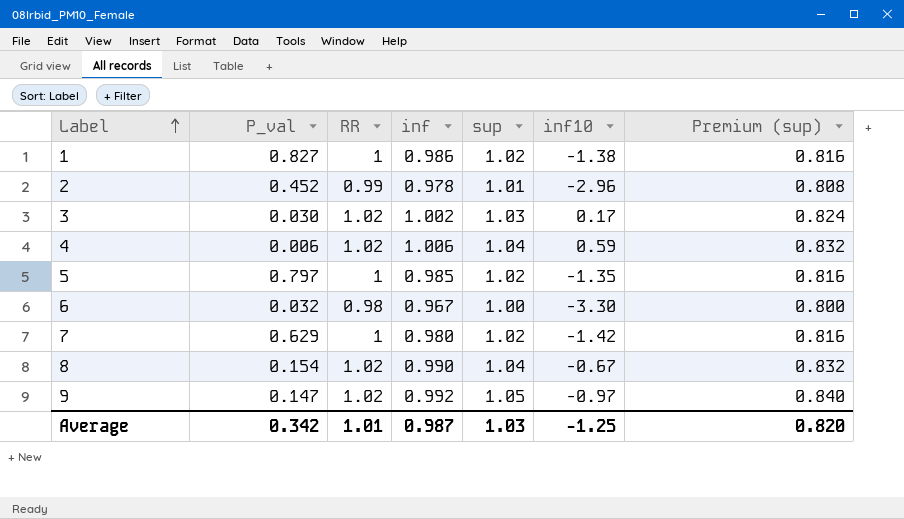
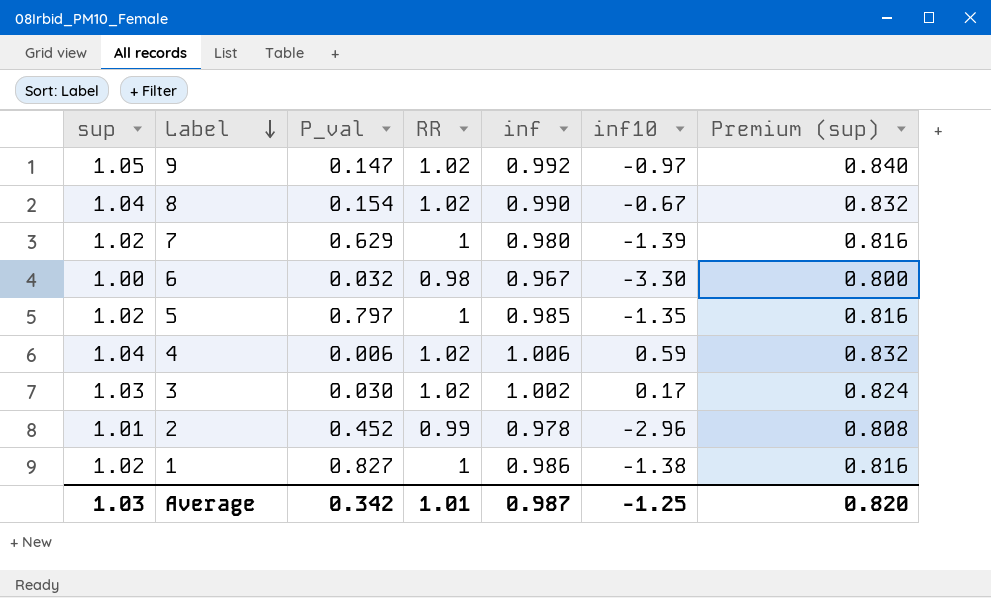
row order: Label ascending -> Label descending
column sup | position: 5 -> 1
7 | inf10: -1.42 -> -1.39

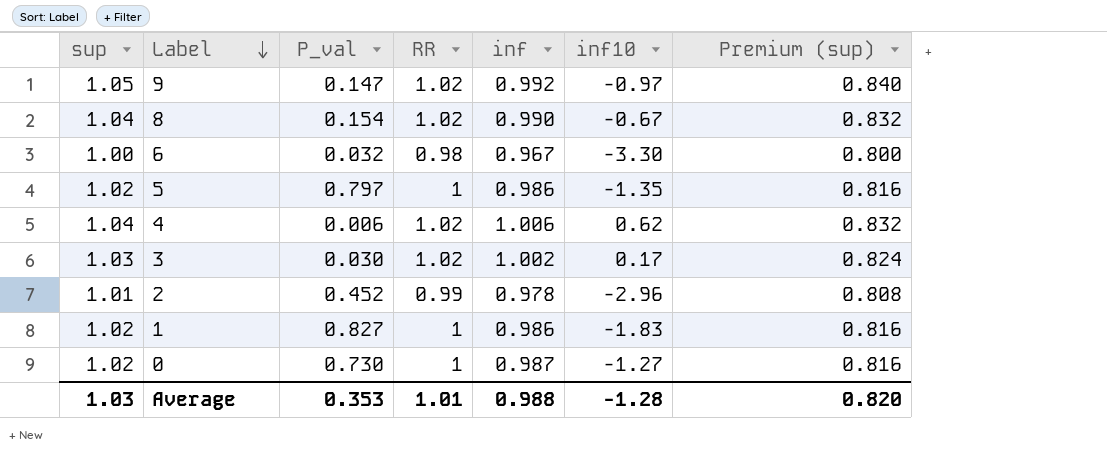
row 7: 1.02 | 0.629 | 1 | 0.980 | -1.39 | 0.816 -> none
5 | inf: 0.985 -> 0.986
4 | inf10: 0.59 -> 0.62
1 | inf10: -1.38 -> -1.83
row 0: none -> 1.02 | 0.730 | 1 | 0.987 | -1.27 | 0.816
Average | P_val: 0.342 -> 0.353
Average | inf: 0.987 -> 0.988
Average | inf10: -1.25 -> -1.28

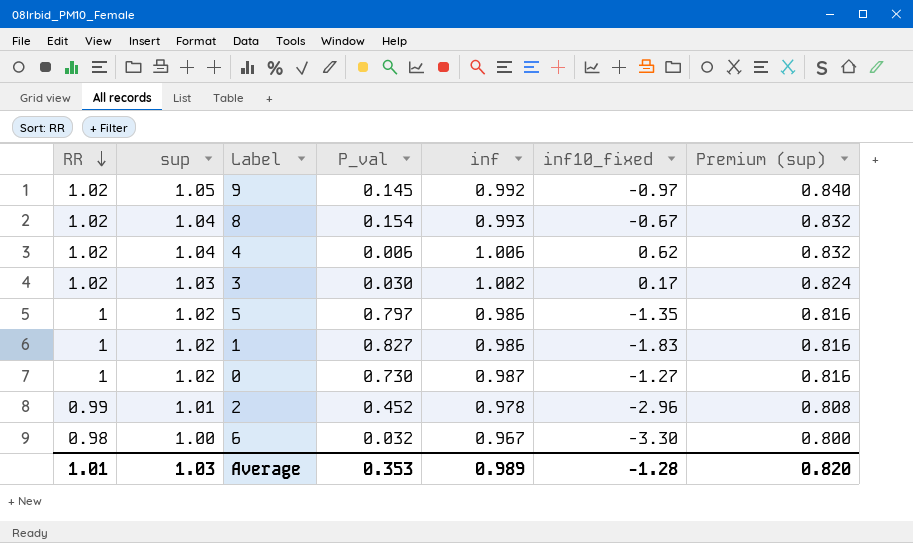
row order: Label descending -> RR descending
column RR | position: 4 -> 1
column name: inf10 -> inf10_fixed
9 | P_val: 0.147 -> 0.145
8 | inf: 0.990 -> 0.993
Average | inf: 0.988 -> 0.989

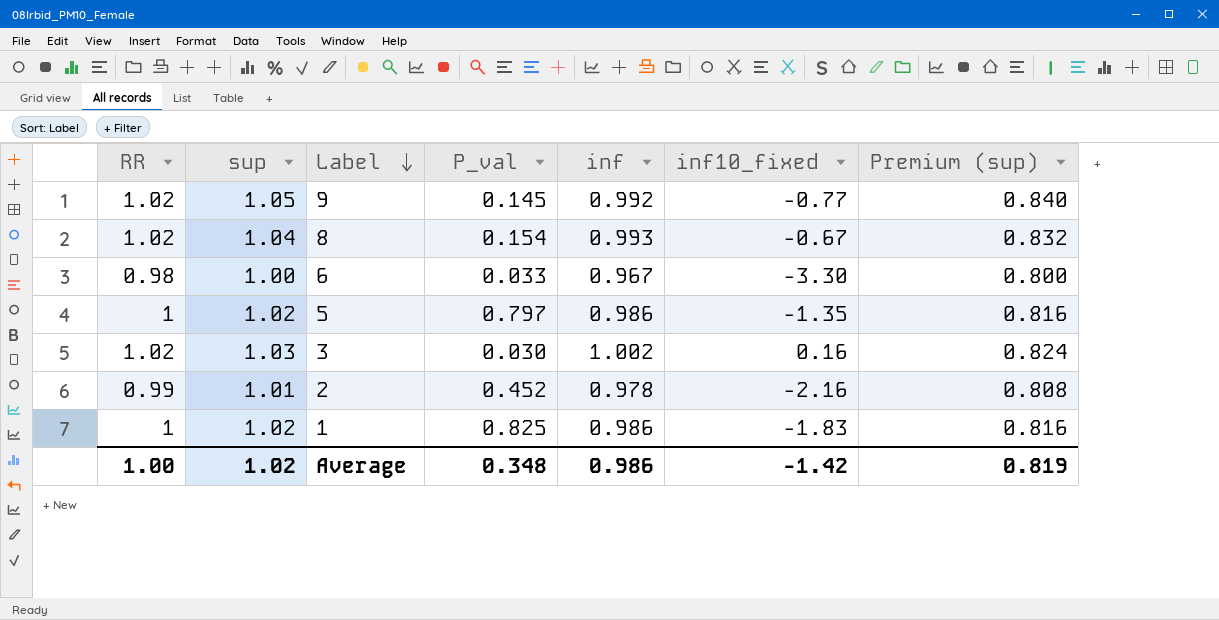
row order: RR descending -> Label descending
row 4: 1.02 | 1.04 | 0.006 | 1.006 | 0.62 | 0.832 -> none
row 0: 1 | 1.02 | 0.730 | 0.987 | -1.27 | 0.816 -> none
9 | inf10_fixed: -0.97 -> -0.77
6 | P_val: 0.032 -> 0.033
3 | inf10_fixed: 0.17 -> 0.16
2 | inf10_fixed: -2.96 -> -2.16
1 | P_val: 0.827 -> 0.825
Average | RR: 1.01 -> 1.00
Average | sup: 1.03 -> 1.02
Average | P_val: 0.353 -> 0.348
Average | inf: 0.989 -> 0.986
Average | inf10_fixed: -1.28 -> -1.42
Average | Premium (sup): 0.820 -> 0.819

